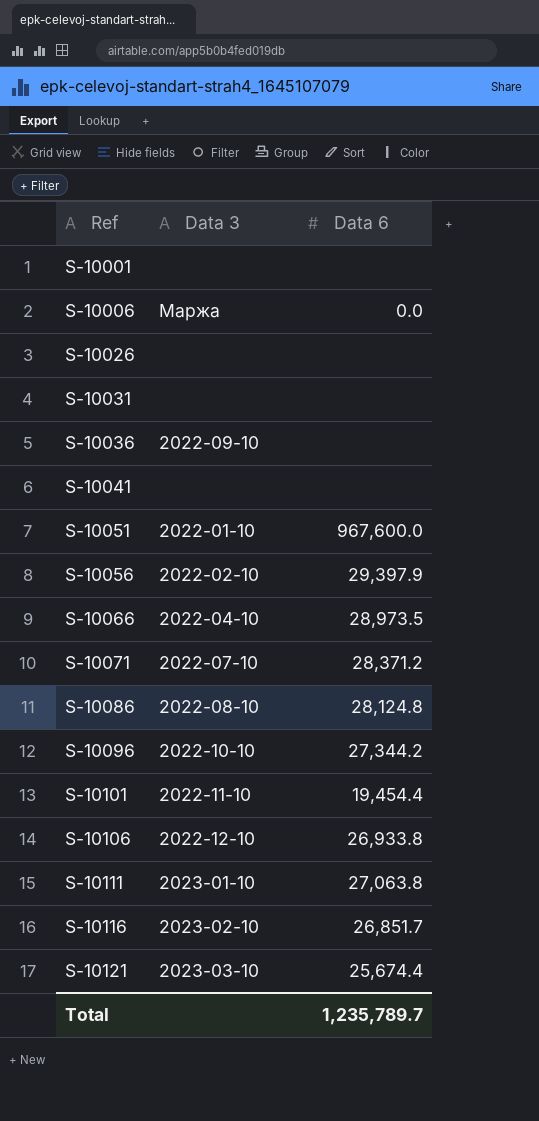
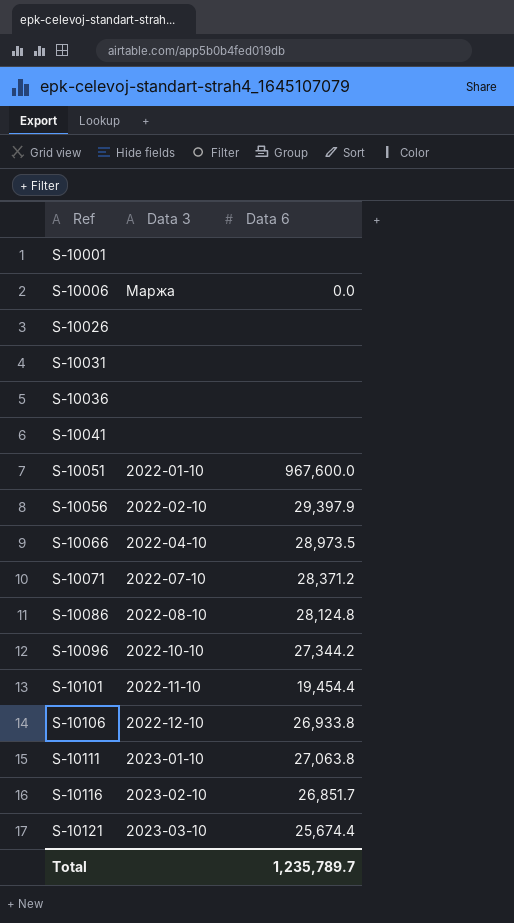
S-10036 | Data 3: 2022-09-10 -> none

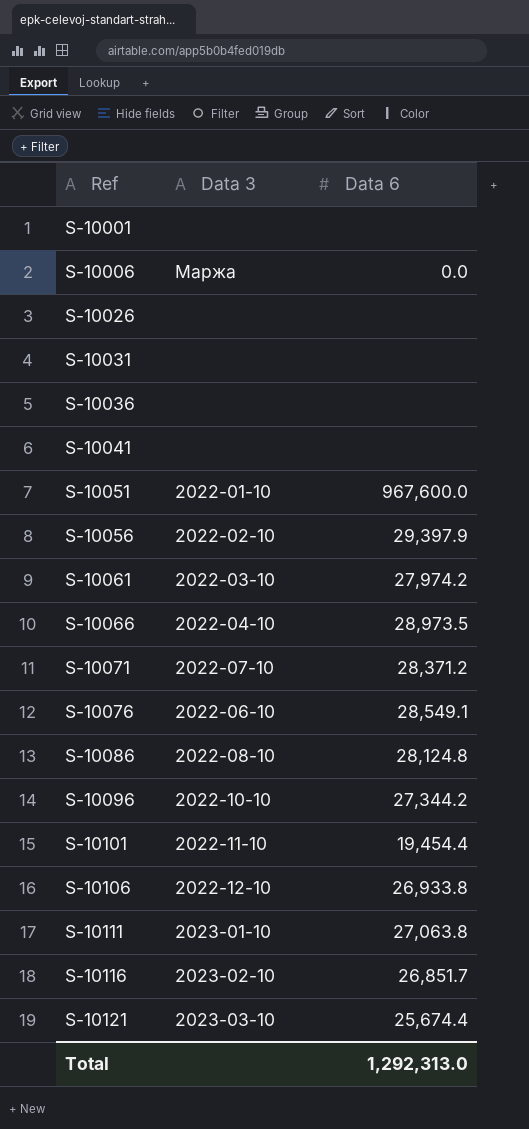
row S-10061: none -> 2022-03-10 | 27,974.2
row S-10076: none -> 2022-06-10 | 28,549.1
Total | Data 6: 1,235,789.7 -> 1,292,313.0

